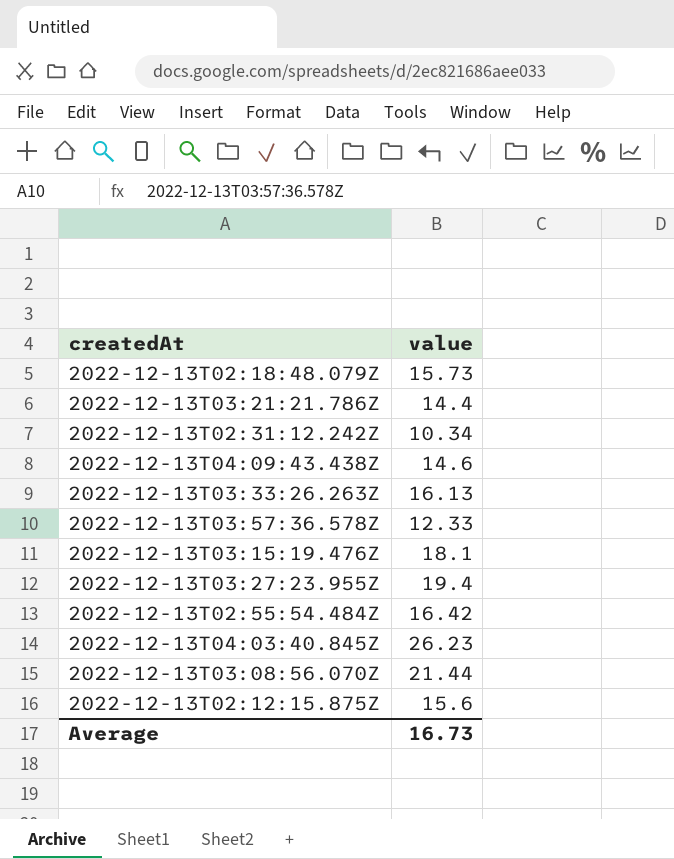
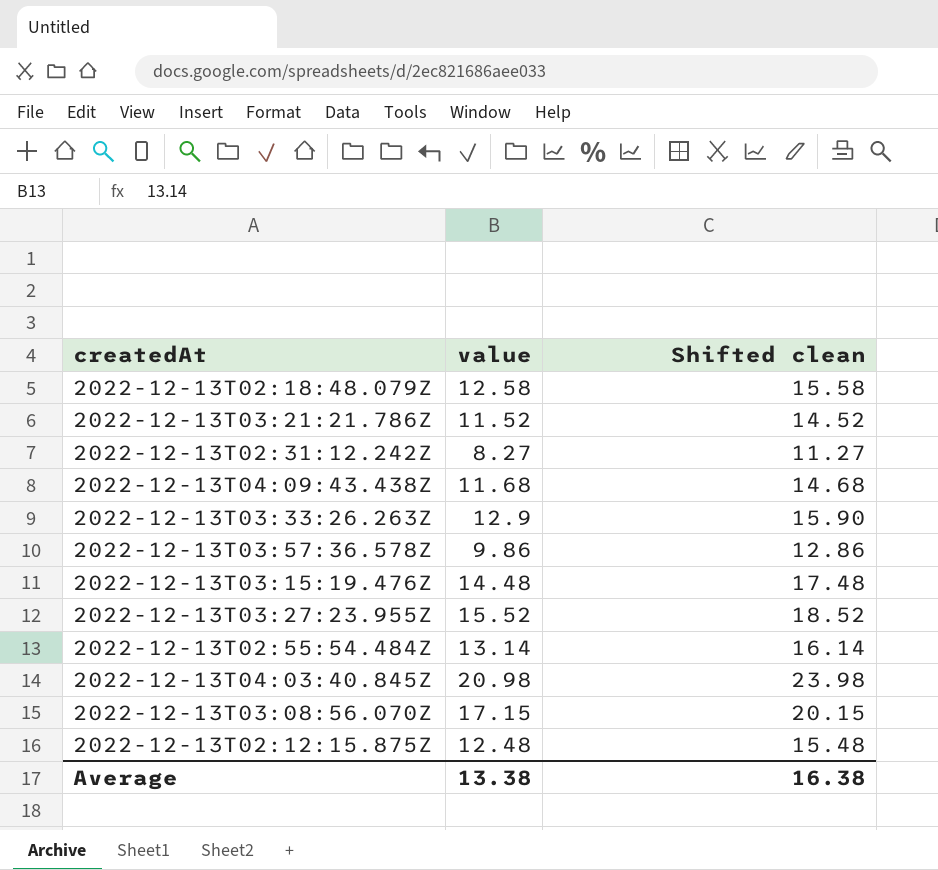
column Shifted clean | formula: none -> [value] + 3
2022-12-13T02:18:48.079Z | value: 15.73 -> 12.58
2022-12-13T03:21:21.786Z | value: 14.4 -> 11.52
2022-12-13T02:31:12.242Z | value: 10.34 -> 8.27
2022-12-13T04:09:43.438Z | value: 14.6 -> 11.68
2022-12-13T03:33:26.263Z | value: 16.13 -> 12.9
2022-12-13T03:57:36.578Z | value: 12.33 -> 9.86
2022-12-13T03:15:19.476Z | value: 18.1 -> 14.48
2022-12-13T03:27:23.955Z | value: 19.4 -> 15.52
2022-12-13T02:55:54.484Z | value: 16.42 -> 13.14
2022-12-13T04:03:40.845Z | value: 26.23 -> 20.98
2022-12-13T03:08:56.070Z | value: 21.44 -> 17.15
2022-12-13T02:12:15.875Z | value: 15.6 -> 12.48
Average | value: 16.73 -> 13.38

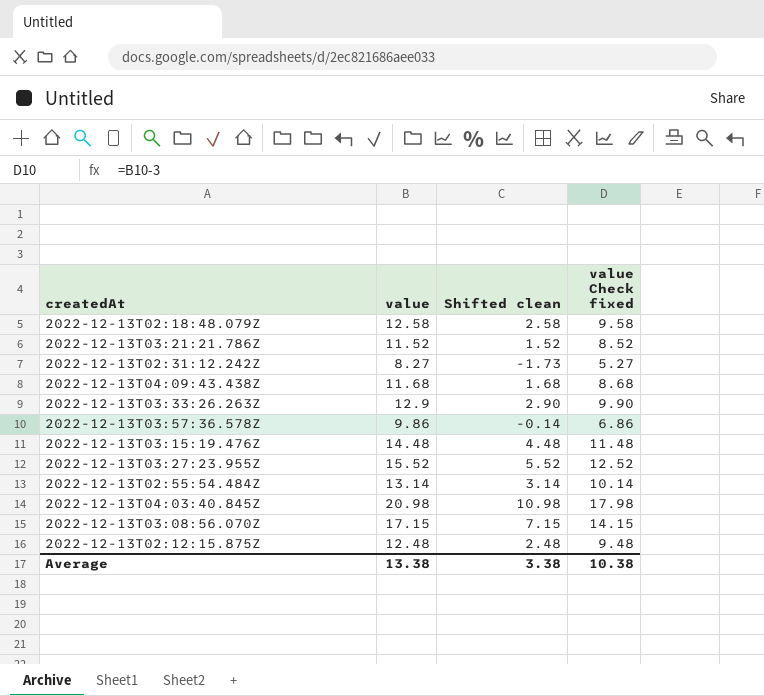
column Shifted clean | formula: [value] + 3 -> [value] - 10
column value Check fixed | formula: none -> [value] - 3
Average | Shifted clean: 16.38 -> 3.38

